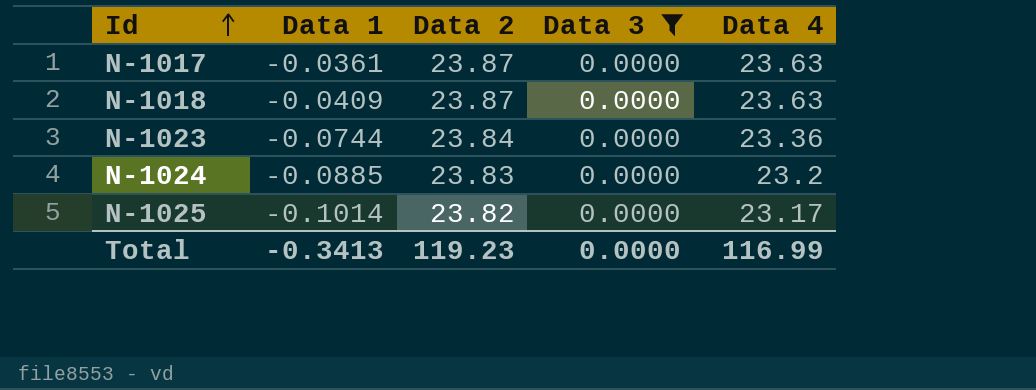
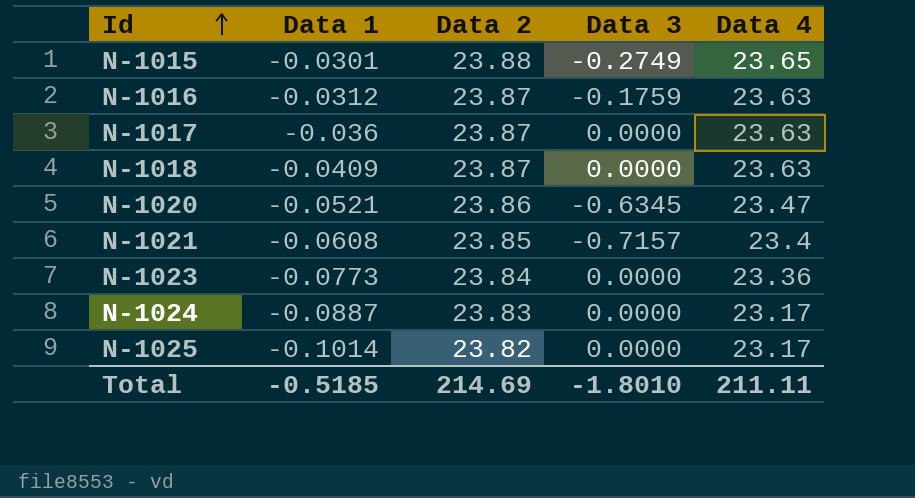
filter: Data 3 = 0.0000 -> none
N-1017 | Data 1: -0.0361 -> -0.036
N-1023 | Data 1: -0.0744 -> -0.0773
N-1024 | Data 1: -0.0885 -> -0.0887
N-1024 | Data 4: 23.2 -> 23.17
Total | Data 1: -0.3413 -> -0.5185
Total | Data 2: 119.23 -> 214.69
Total | Data 3: 0.0000 -> -1.8010
Total | Data 4: 116.99 -> 211.11

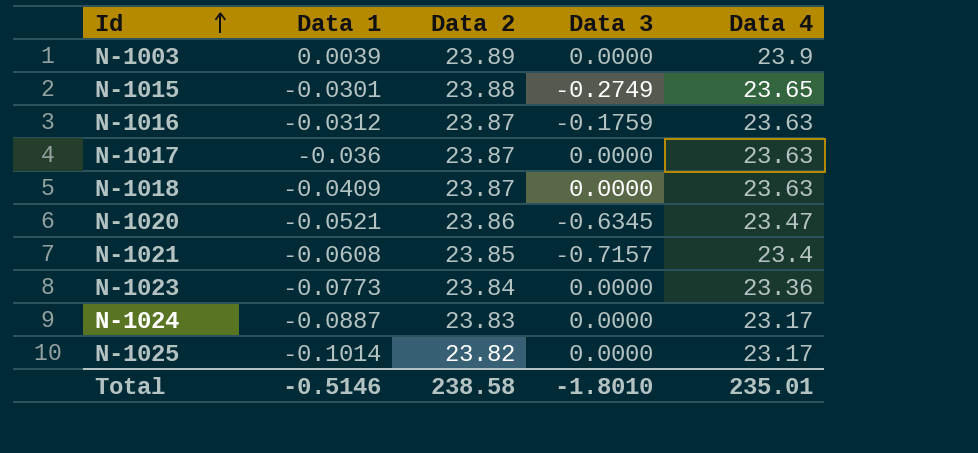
row N-1003: none -> 0.0039 | 23.89 | 0.0000 | 23.9
Total | Data 1: -0.5185 -> -0.5146
Total | Data 2: 214.69 -> 238.58
Total | Data 4: 211.11 -> 235.01

